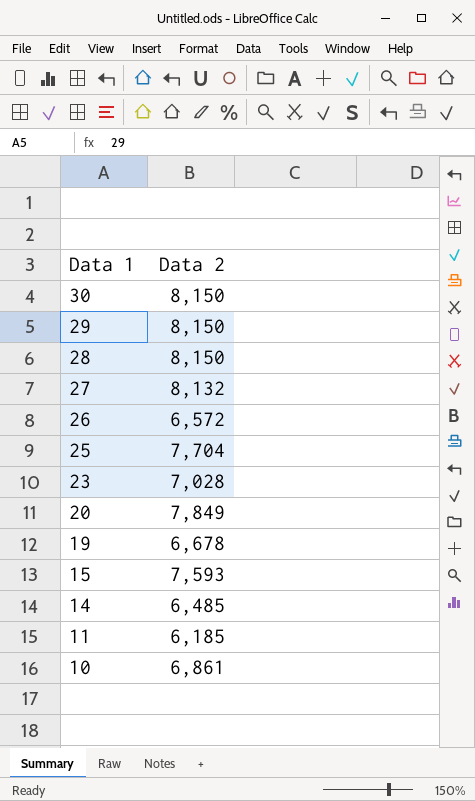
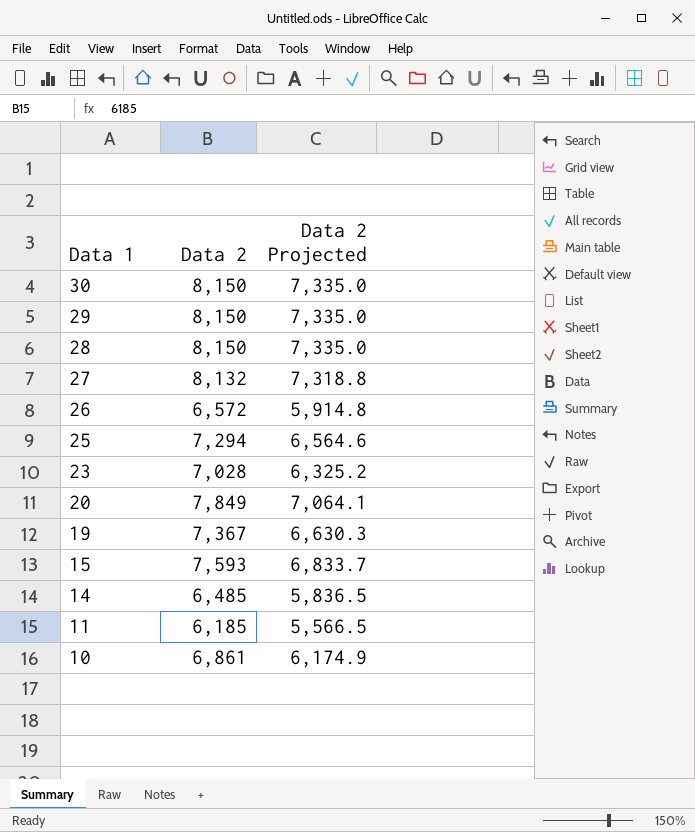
column Data 2 Projected | formula: none -> [Data 2] * 0.9
25 | Data 2: 7,704 -> 7,294
19 | Data 2: 6,678 -> 7,367

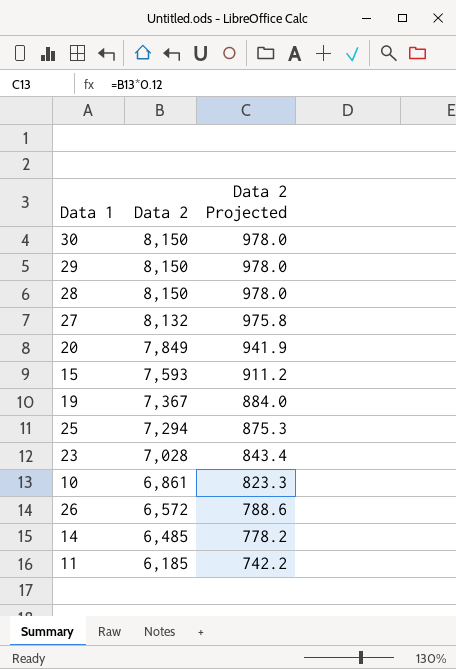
row order: Data 1 descending -> Data 2 descending
column Data 2 Projected | formula: [Data 2] * 0.9 -> [Data 2] * 0.12

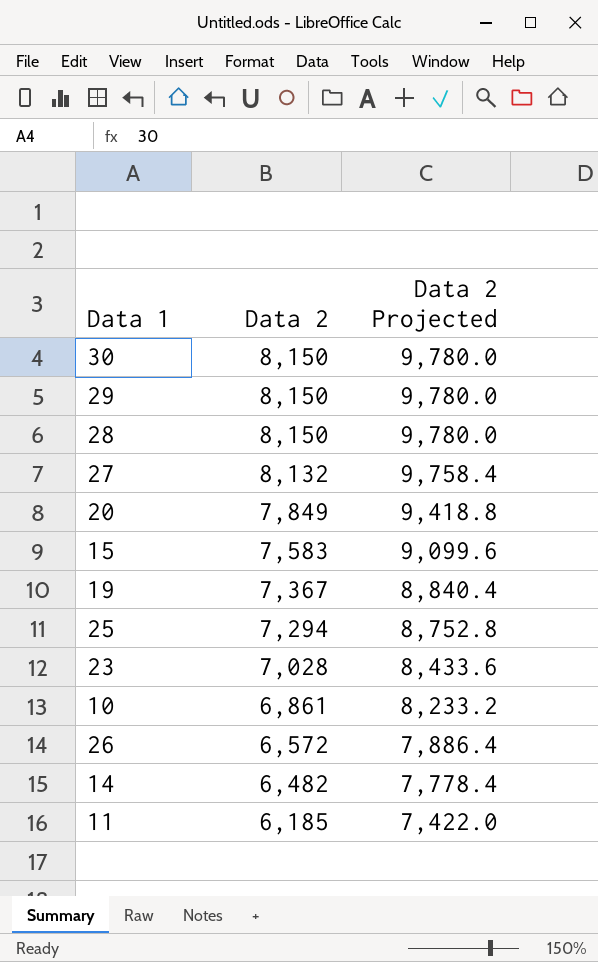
column Data 2 Projected | formula: [Data 2] * 0.12 -> [Data 2] * 1.2
15 | Data 2: 7,593 -> 7,583
14 | Data 2: 6,485 -> 6,482

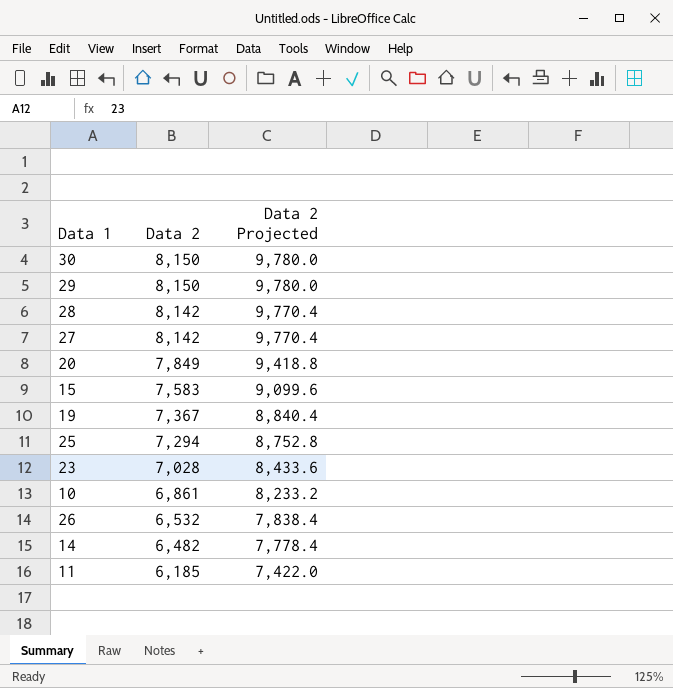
28 | Data 2: 8,150 -> 8,142
28 | Data 2 Projected: 9,780.0 -> 9,770.4
27 | Data 2: 8,132 -> 8,142
27 | Data 2 Projected: 9,758.4 -> 9,770.4
26 | Data 2: 6,572 -> 6,532
26 | Data 2 Projected: 7,886.4 -> 7,838.4

